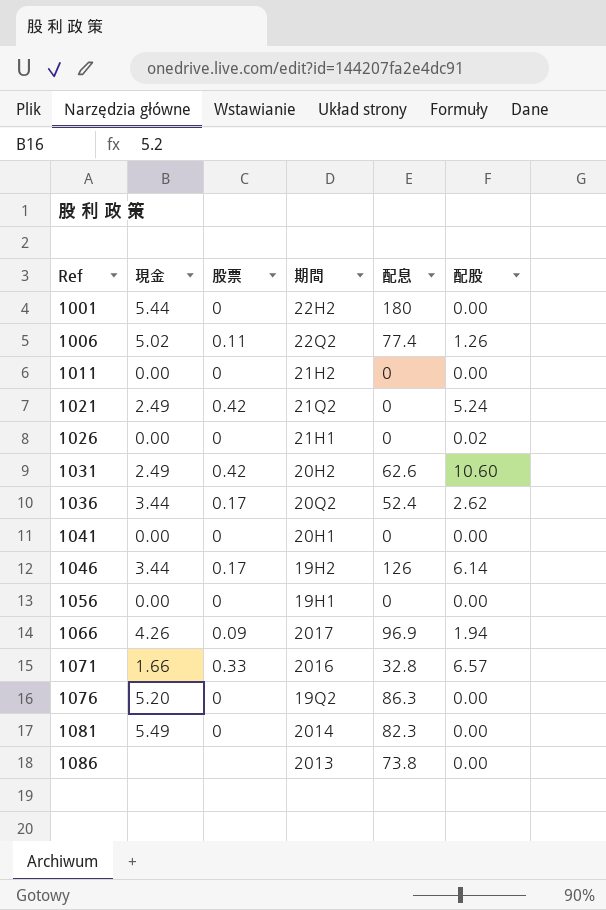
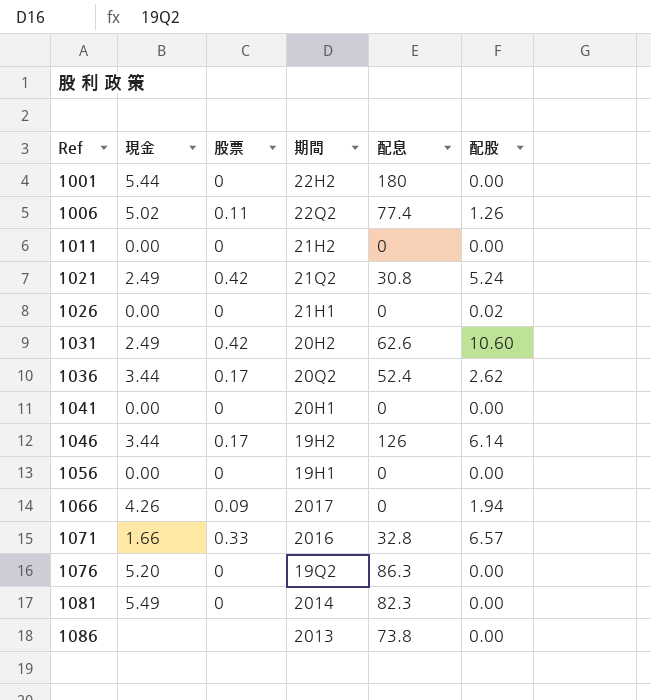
1021 | 配息: 0 -> 30.8
1066 | 配息: 96.9 -> 0

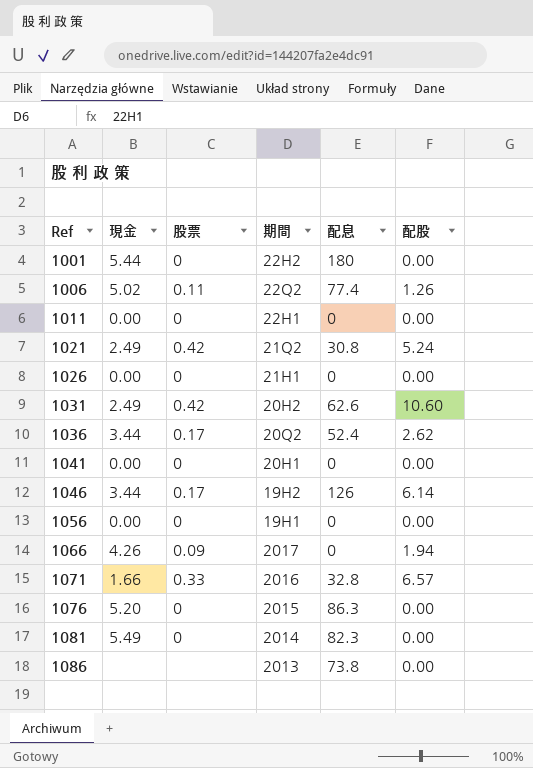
1011 | 期間: 21H2 -> 22H1
1026 | 配股: 0.02 -> 0.00
1076 | 期間: 19Q2 -> 2015

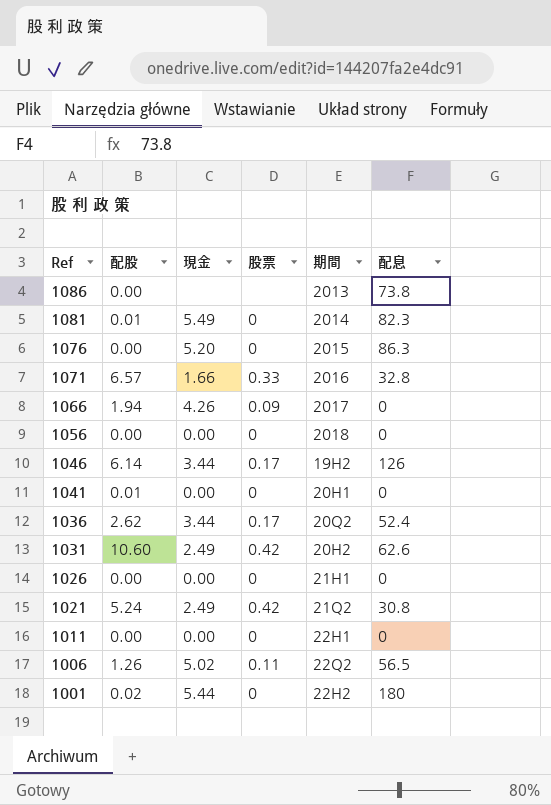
row order: Ref ascending -> Ref descending
column 配股 | position: 6 -> 2
1081 | 配股: 0.00 -> 0.01
1056 | 期間: 19H1 -> 2018
1041 | 配股: 0.00 -> 0.01
1006 | 配息: 77.4 -> 56.5
1001 | 配股: 0.00 -> 0.02

